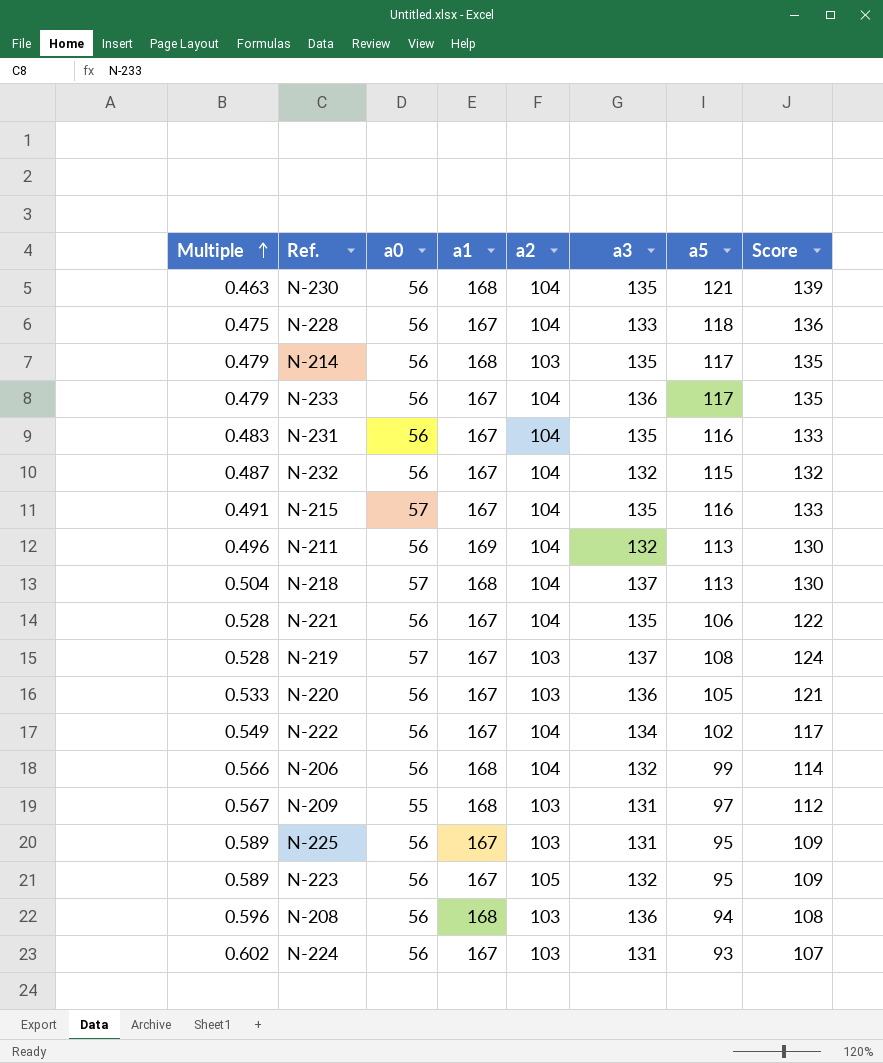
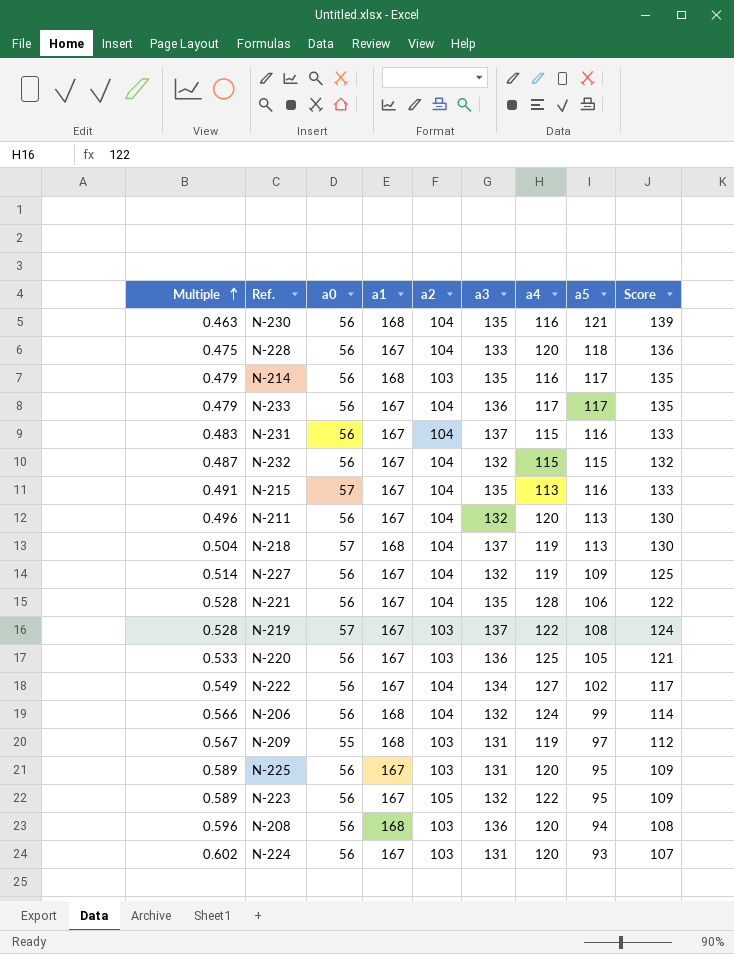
column a4 | position: none -> 7
N-231 | a3: 135 -> 137
N-211 | a1: 169 -> 167
row N-227: none -> 0.514 | 56 | 167 | 104 | 132 | 119 | 109 | 125

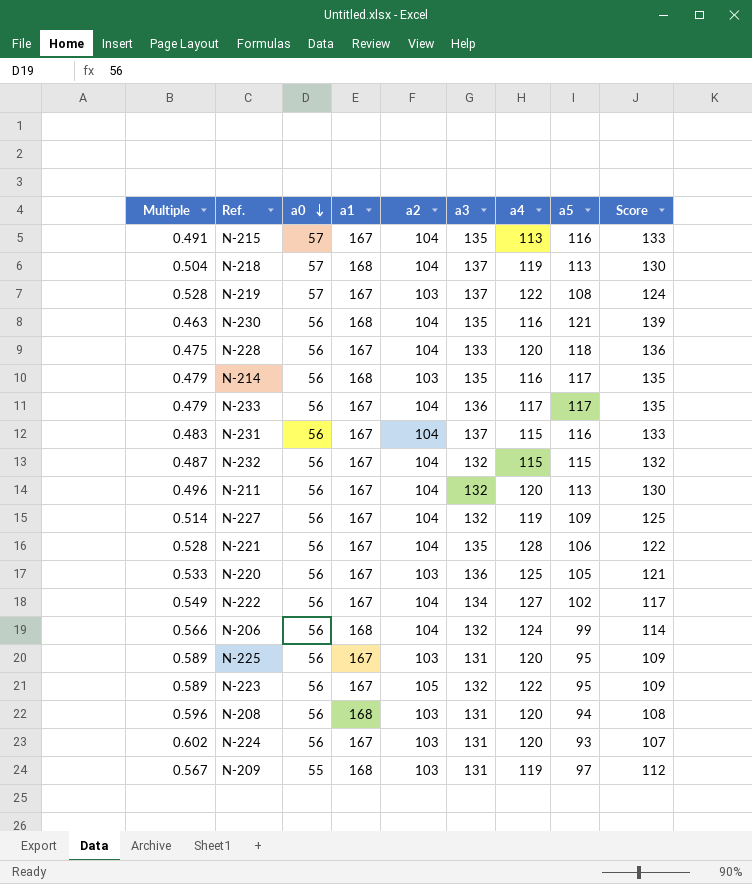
row order: Multiple ascending -> a0 descending
N-208 | a3: 136 -> 131

